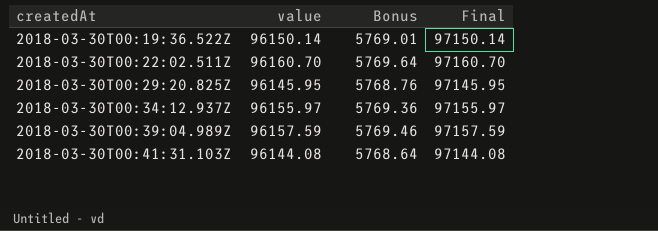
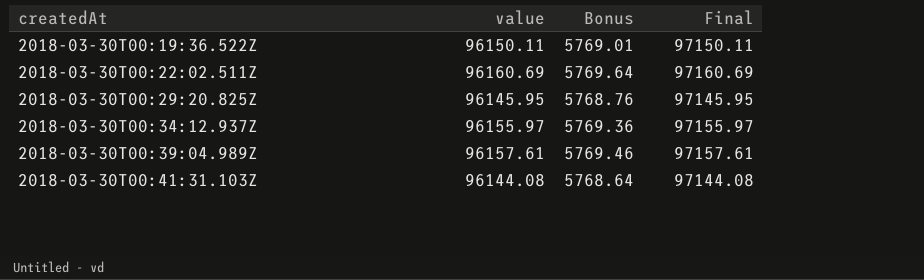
2018-03-30T00:19:36.522Z | value: 96150.14 -> 96150.11
2018-03-30T00:19:36.522Z | Final: 97150.14 -> 97150.11
2018-03-30T00:22:02.511Z | value: 96160.70 -> 96160.69
2018-03-30T00:22:02.511Z | Final: 97160.70 -> 97160.69
2018-03-30T00:39:04.989Z | value: 96157.59 -> 96157.61
2018-03-30T00:39:04.989Z | Final: 97157.59 -> 97157.61

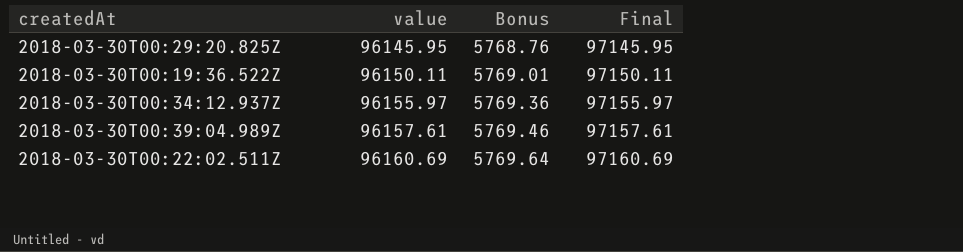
row order: createdAt ascending -> value ascending
row 2018-03-30T00:41:31.103Z: 96144.08 | 5768.64 | 97144.08 -> none

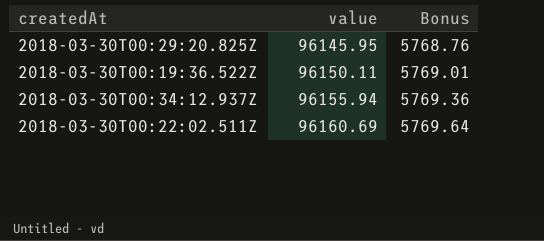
column Final | formula: [value] + 1000 -> none
row 2018-03-30T00:39:04.989Z: 96157.61 | 5769.46 | 97157.61 -> none
2018-03-30T00:34:12.937Z | value: 96155.97 -> 96155.94

